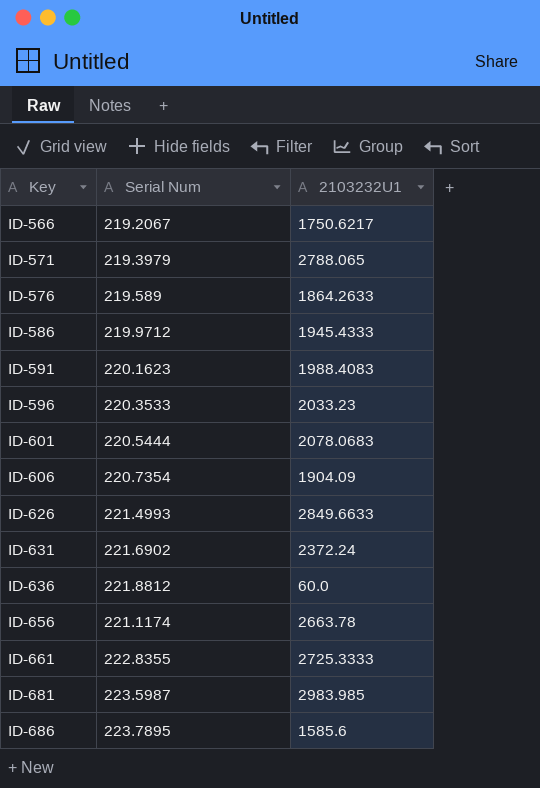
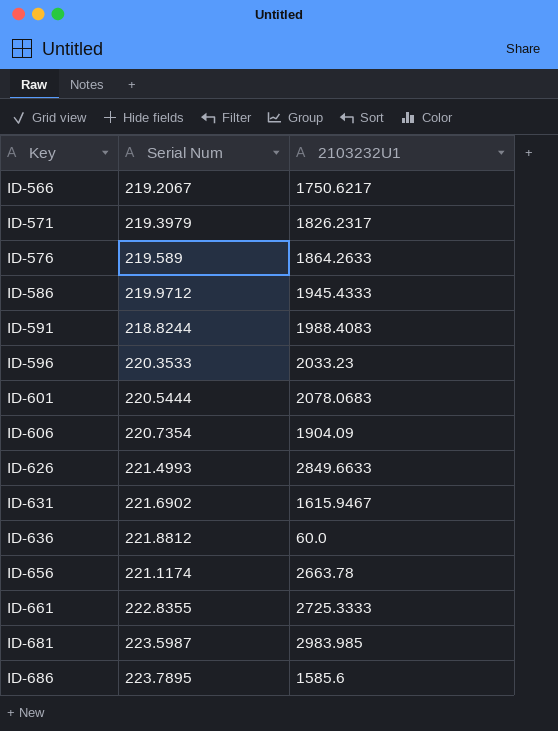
ID-571 | 2103232U1: 2788.065 -> 1826.2317
ID-591 | Serial Num: 220.1623 -> 218.8244
ID-631 | 2103232U1: 2372.24 -> 1615.9467

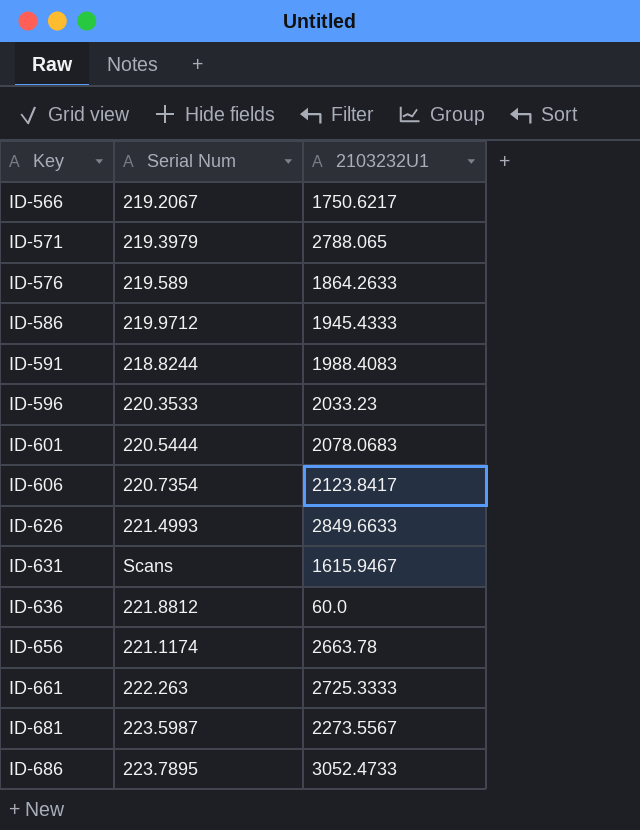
ID-571 | 2103232U1: 1826.2317 -> 2788.065
ID-606 | 2103232U1: 1904.09 -> 2123.8417
ID-631 | Serial Num: 221.6902 -> Scans
ID-661 | Serial Num: 222.8355 -> 222.263
ID-681 | 2103232U1: 2983.985 -> 2273.5567
ID-686 | 2103232U1: 1585.6 -> 3052.4733

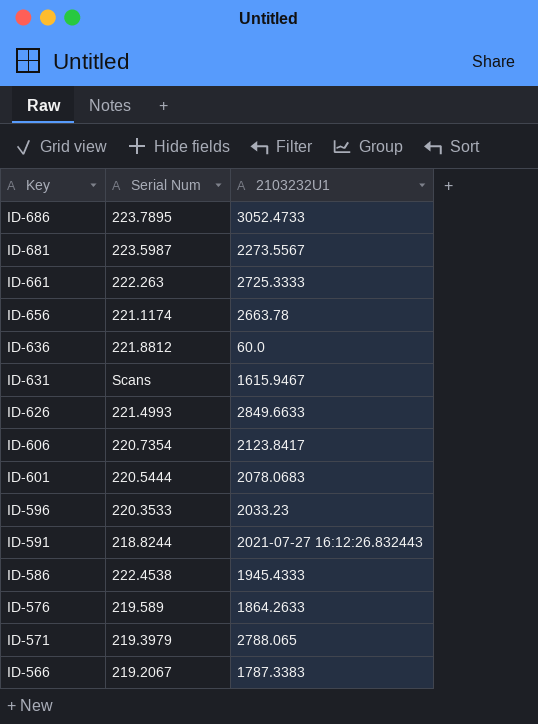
row order: Key ascending -> Key descending
ID-591 | 2103232U1: 1988.4083 -> 2021-07-27 16:12:26.832443
ID-586 | Serial Num: 219.9712 -> 222.4538
ID-566 | 2103232U1: 1750.6217 -> 1787.3383

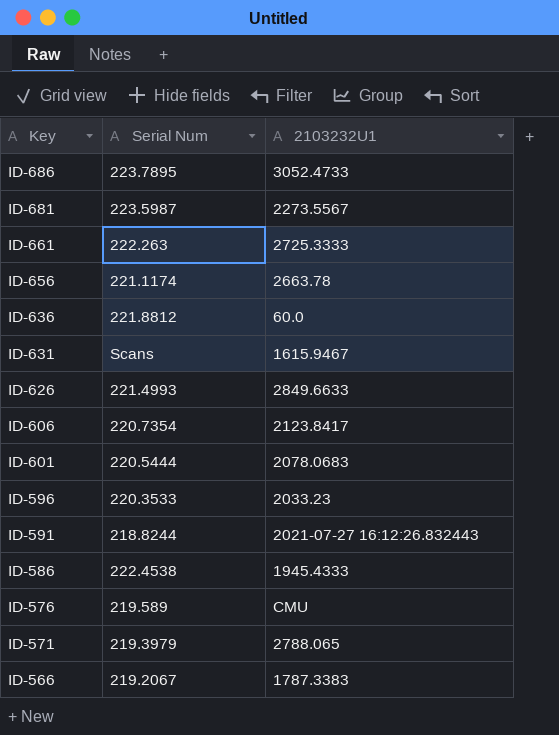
ID-576 | 2103232U1: 1864.2633 -> CMU

